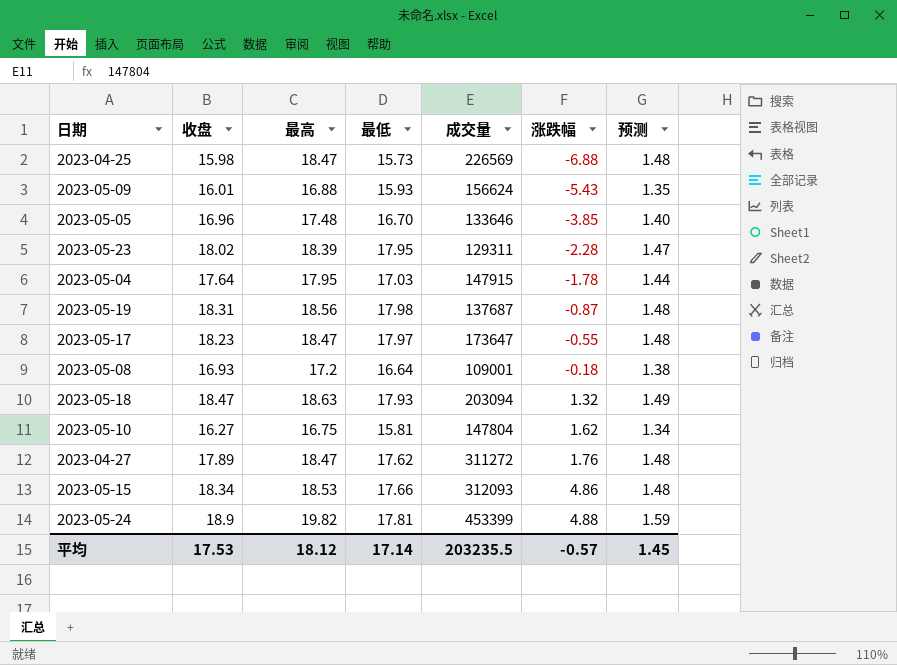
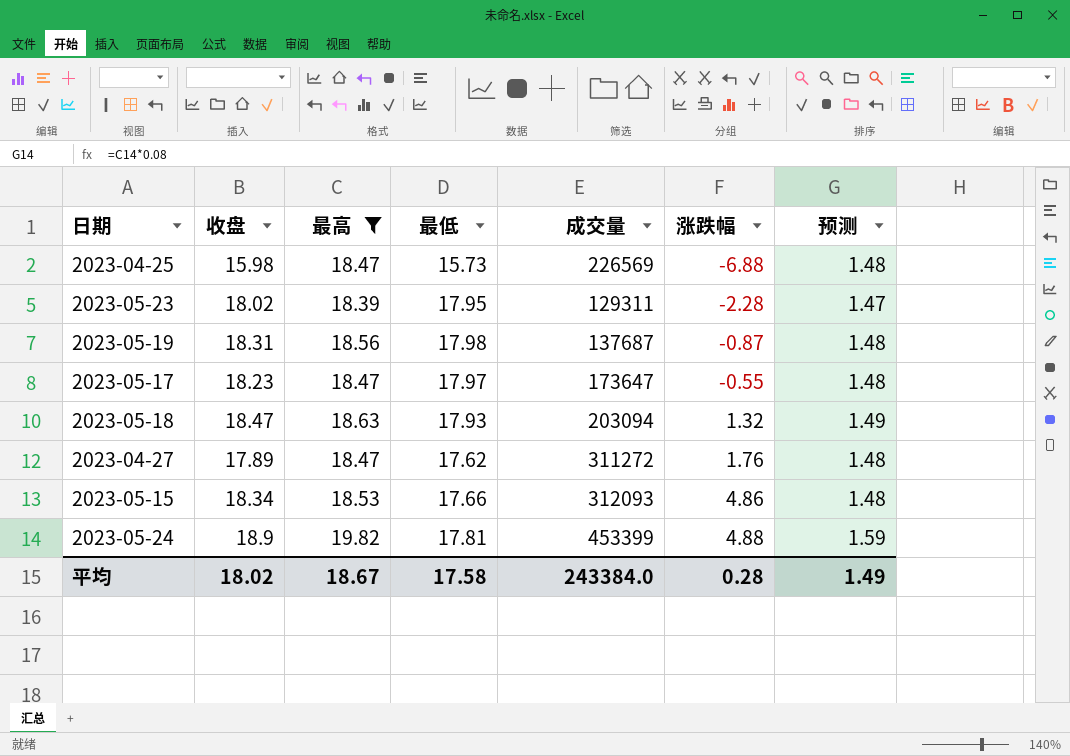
filter: none -> 最高 >= 18.39
平均 | 收盘: 17.53 -> 18.02
平均 | 最高: 18.12 -> 18.67
平均 | 最低: 17.14 -> 17.58
平均 | 成交量: 203235.5 -> 243384.0
平均 | 涨跌幅: -0.57 -> 0.28
平均 | 预测: 1.45 -> 1.49

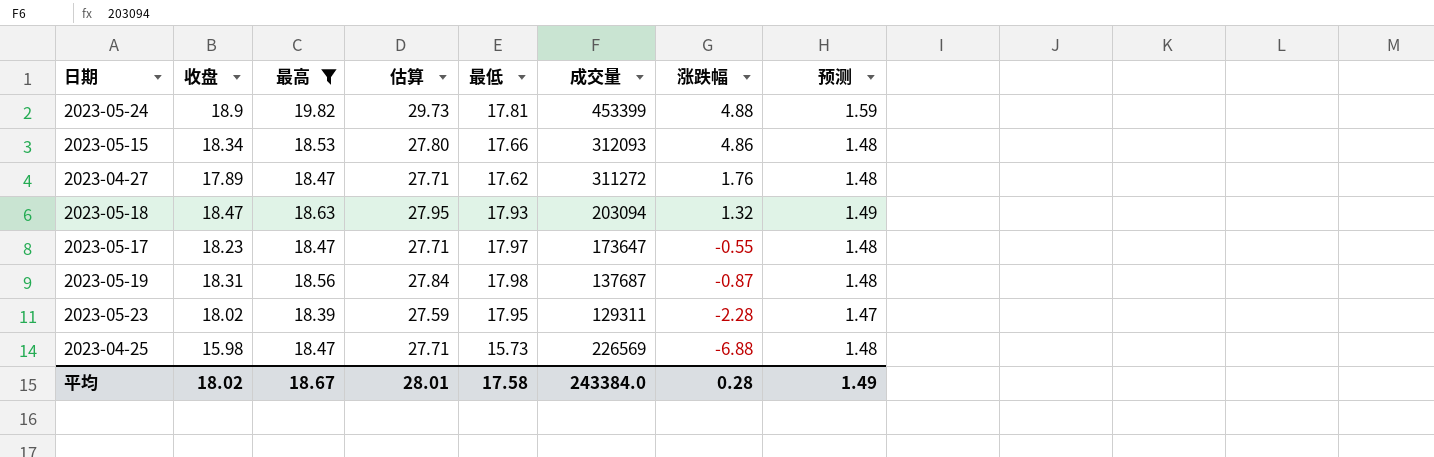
row order: 涨跌幅 ascending -> 涨跌幅 descending
column 估算 | formula: none -> [最高] * 1.5

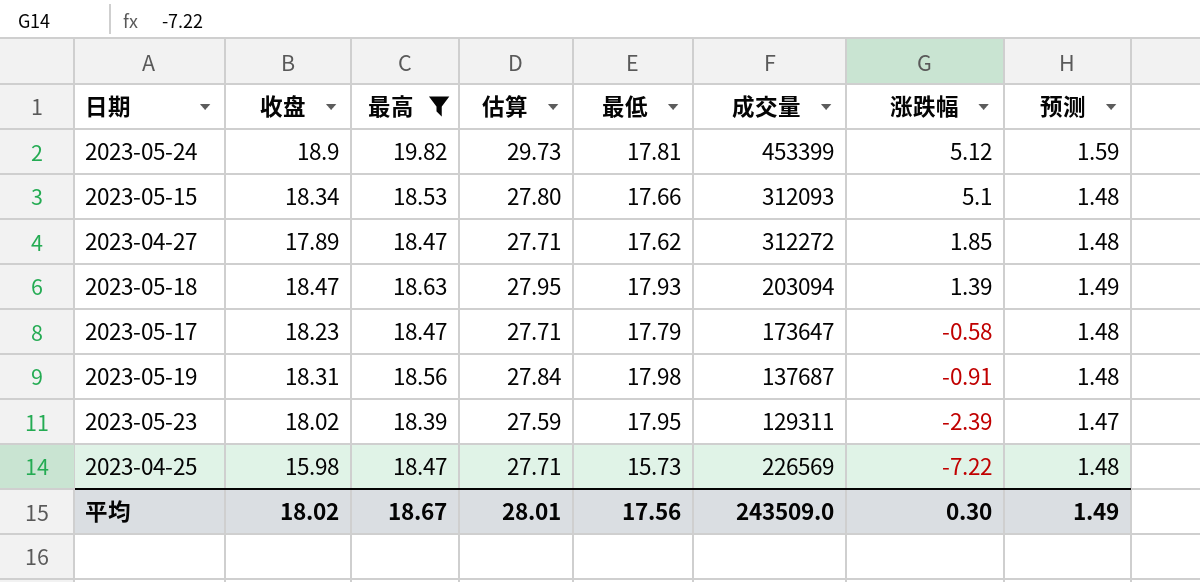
2023-05-24 | 涨跌幅: 4.88 -> 5.12
2023-05-15 | 涨跌幅: 4.86 -> 5.1
2023-04-27 | 成交量: 311272 -> 312272
2023-04-27 | 涨跌幅: 1.76 -> 1.85
2023-05-18 | 涨跌幅: 1.32 -> 1.39
2023-05-17 | 最低: 17.97 -> 17.79
2023-05-17 | 涨跌幅: -0.55 -> -0.58
2023-05-19 | 涨跌幅: -0.87 -> -0.91
2023-05-23 | 涨跌幅: -2.28 -> -2.39
2023-04-25 | 涨跌幅: -6.88 -> -7.22
平均 | 最低: 17.58 -> 17.56
平均 | 成交量: 243384.0 -> 243509.0
平均 | 涨跌幅: 0.28 -> 0.30

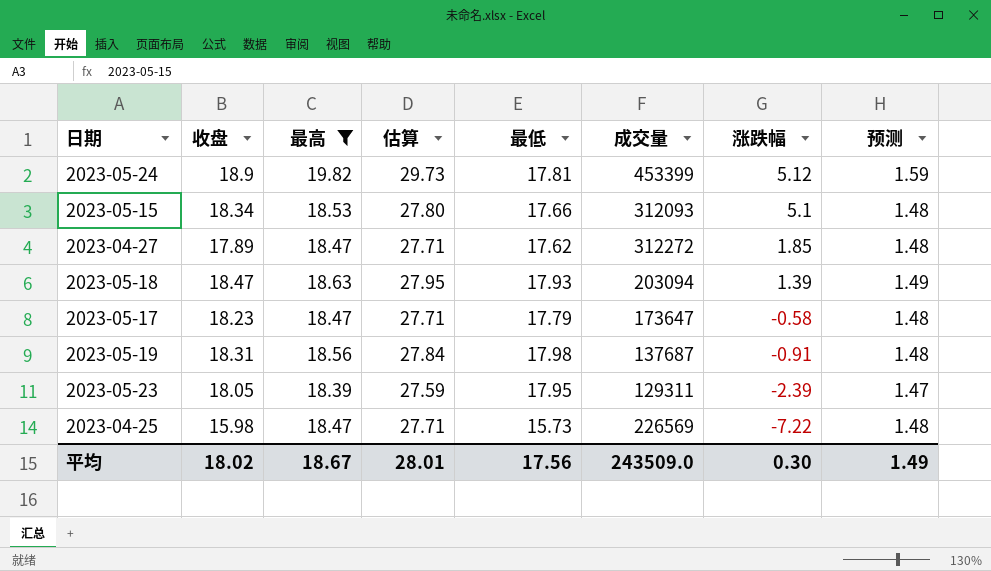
2023-05-23 | 收盘: 18.02 -> 18.05

